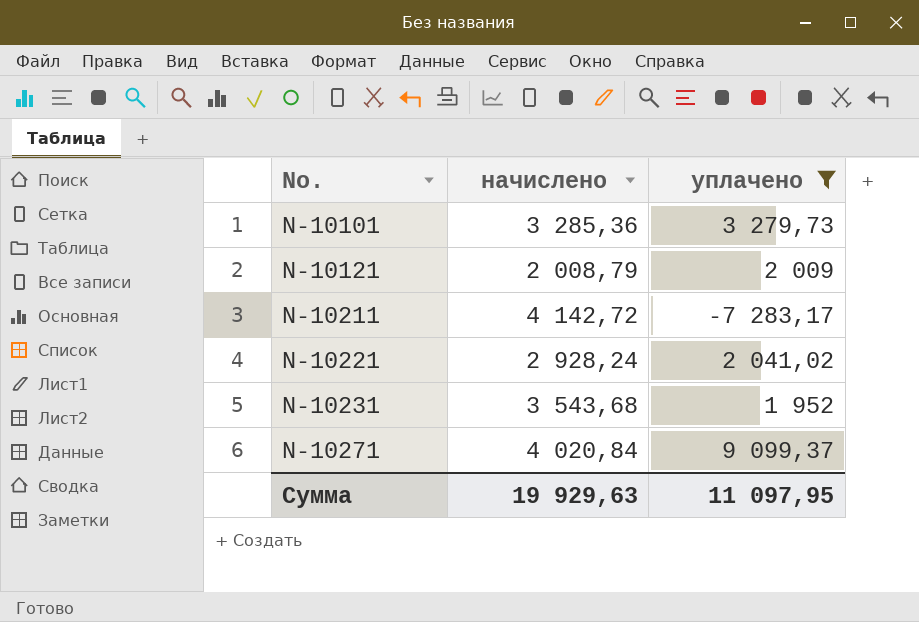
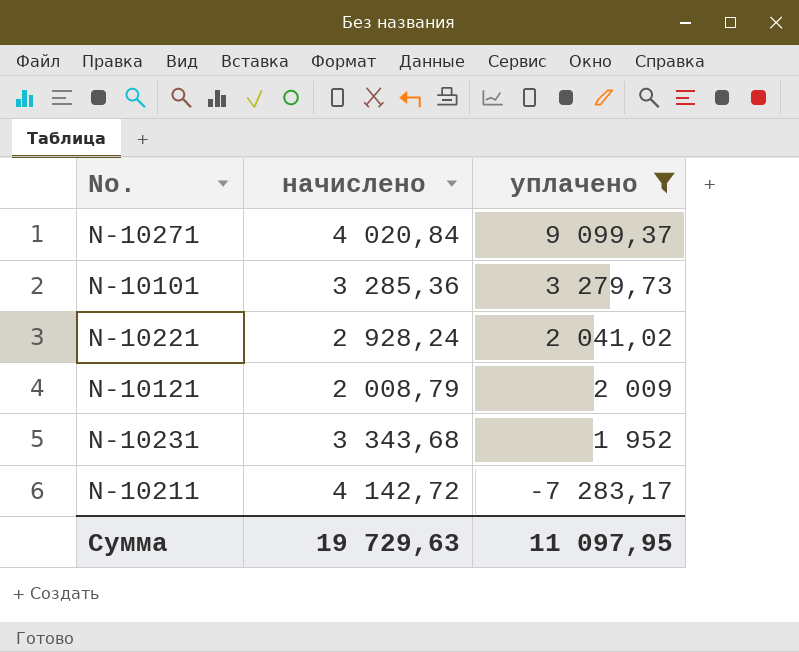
row order: No. ascending -> уплачено descending
N-10231 | начислено: 3 543,68 -> 3 343,68
Сумма | начислено: 19 929,63 -> 19 729,63

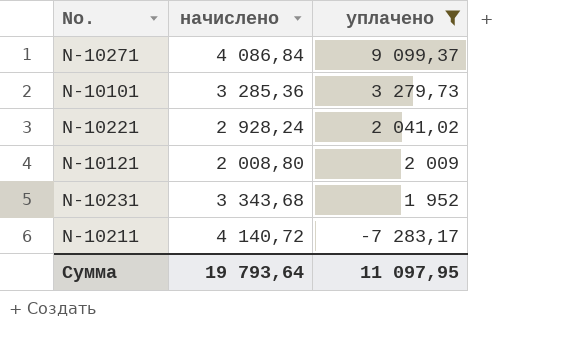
N-10271 | начислено: 4 020,84 -> 4 086,84
N-10121 | начислено: 2 008,79 -> 2 008,80
N-10211 | начислено: 4 142,72 -> 4 140,72
Сумма | начислено: 19 729,63 -> 19 793,64

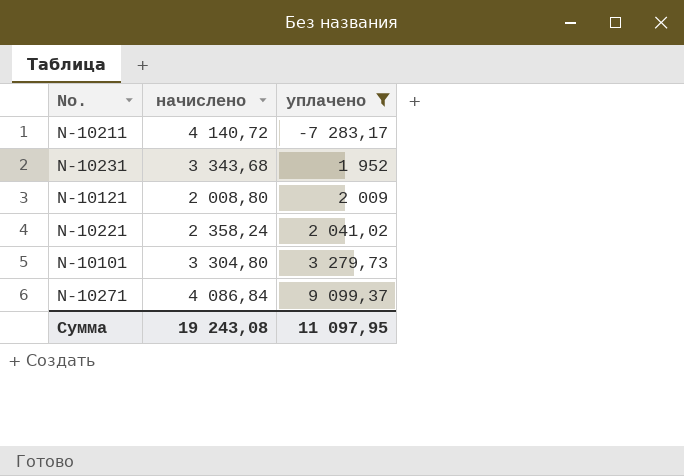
row order: уплачено descending -> уплачено ascending
N-10221 | начислено: 2 928,24 -> 2 358,24
N-10101 | начислено: 3 285,36 -> 3 304,80
Сумма | начислено: 19 793,64 -> 19 243,08

